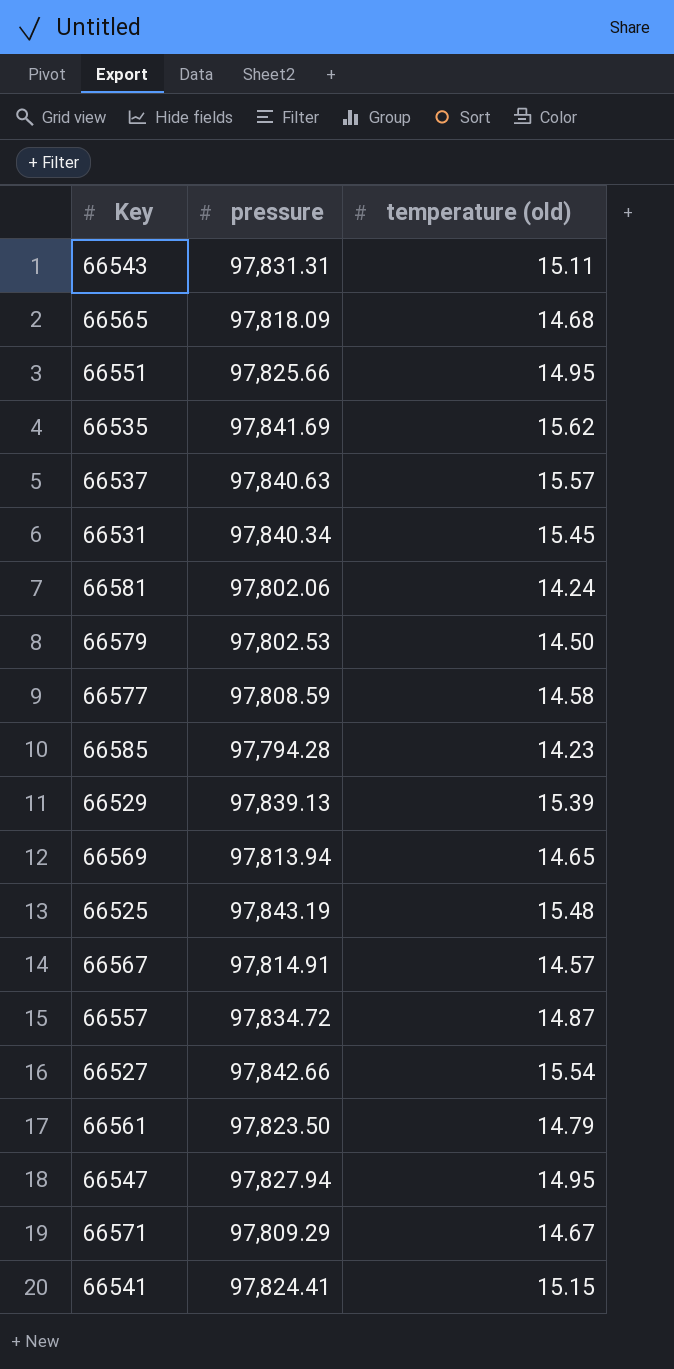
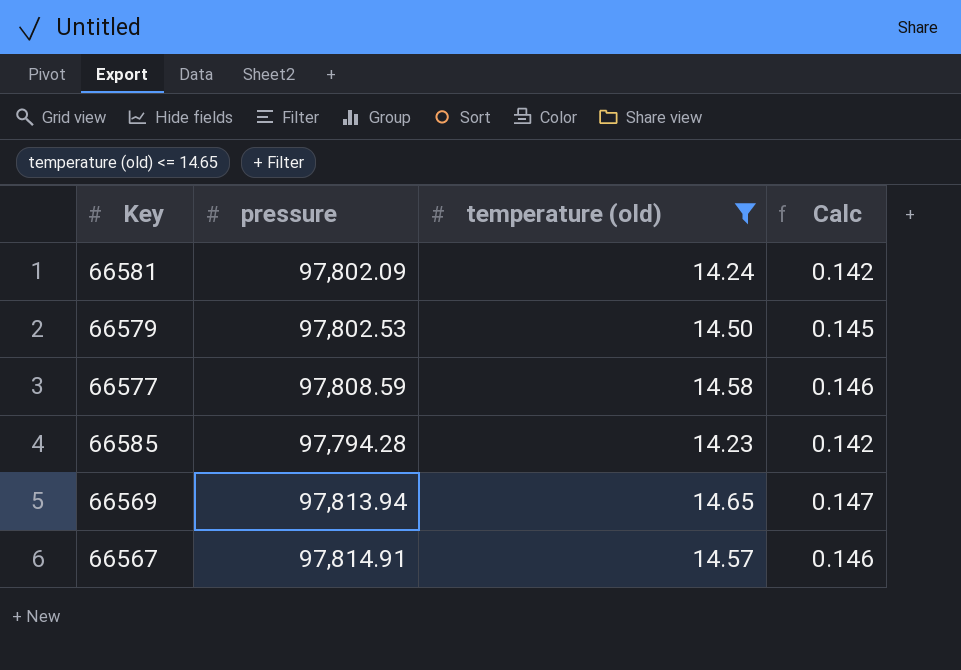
filter: none -> temperature (old) <= 14.65
column Calc | formula: none -> [temperature (old)] * 0.01
66581 | pressure: 97,802.06 -> 97,802.09

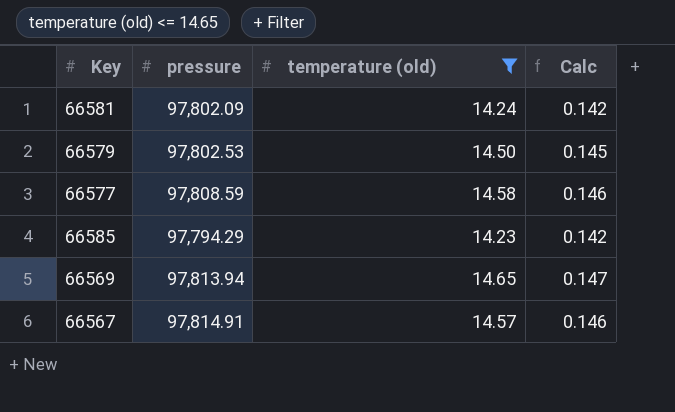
66585 | pressure: 97,794.28 -> 97,794.29

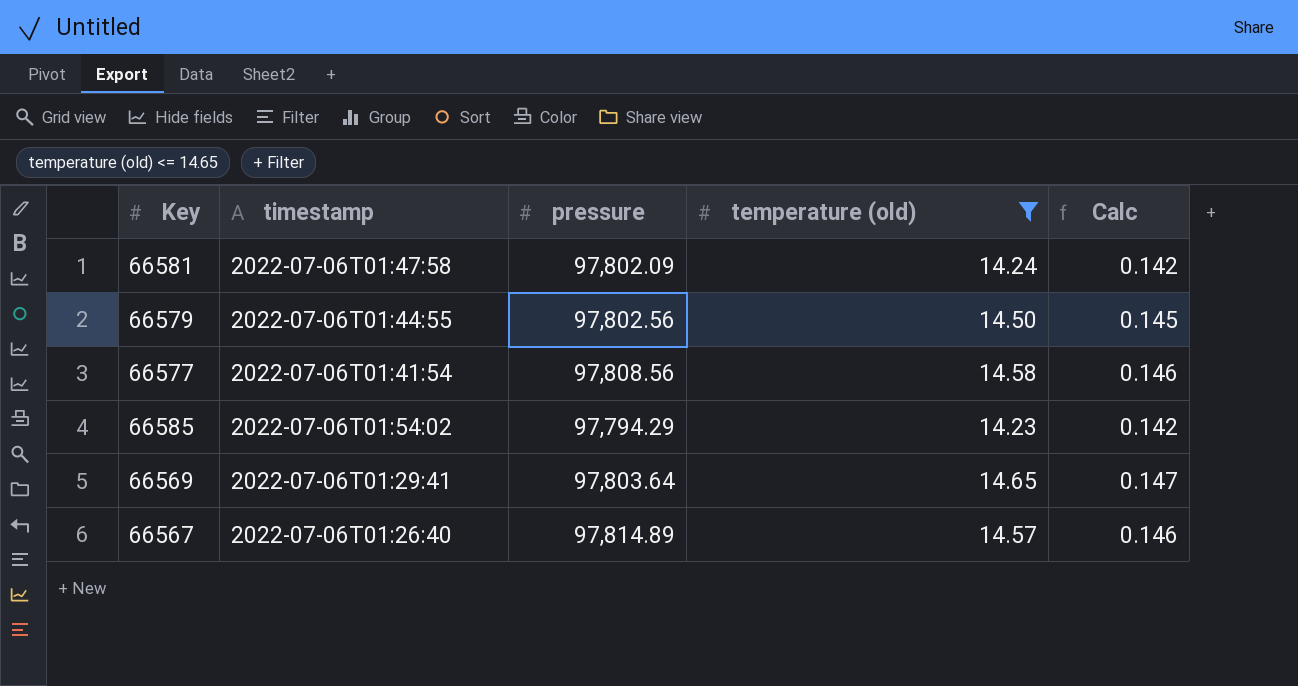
column timestamp | position: none -> 2
66579 | pressure: 97,802.53 -> 97,802.56
66577 | pressure: 97,808.59 -> 97,808.56
66569 | pressure: 97,813.94 -> 97,803.64
66567 | pressure: 97,814.91 -> 97,814.89

